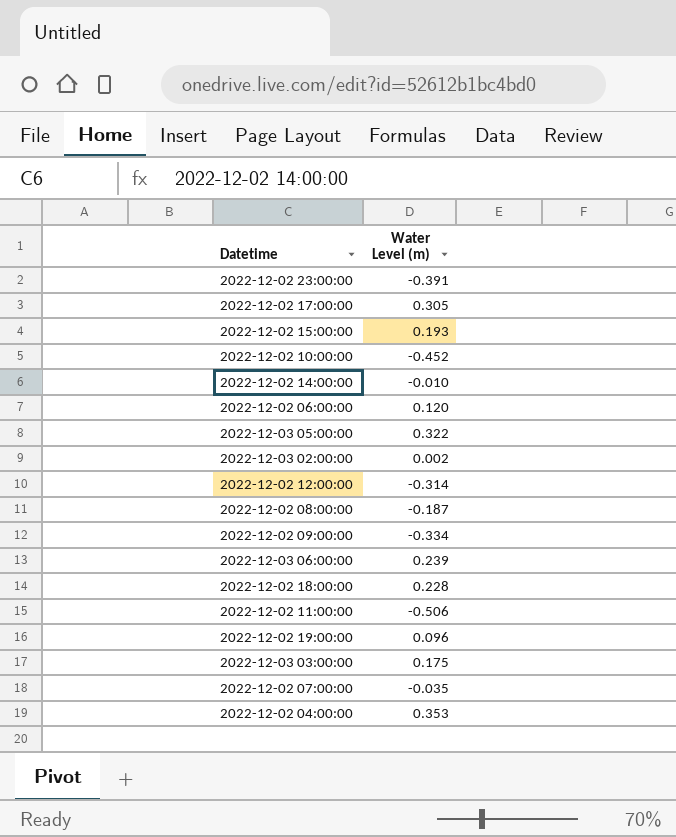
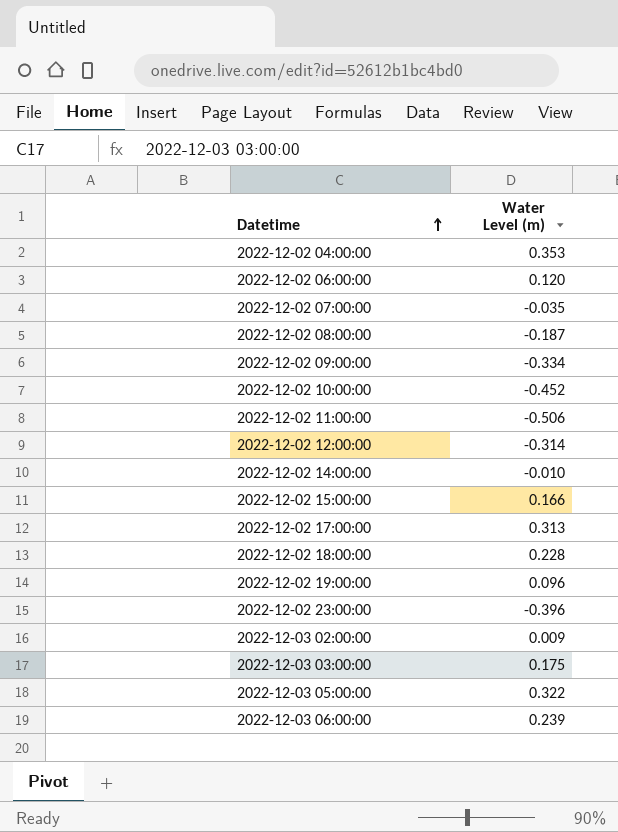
row order: none -> Datetime ascending
2022-12-02 15:00:00 | Water Level (m): 0.193 -> 0.166
2022-12-02 17:00:00 | Water Level (m): 0.305 -> 0.313
2022-12-02 23:00:00 | Water Level (m): -0.391 -> -0.396
2022-12-03 02:00:00 | Water Level (m): 0.002 -> 0.009

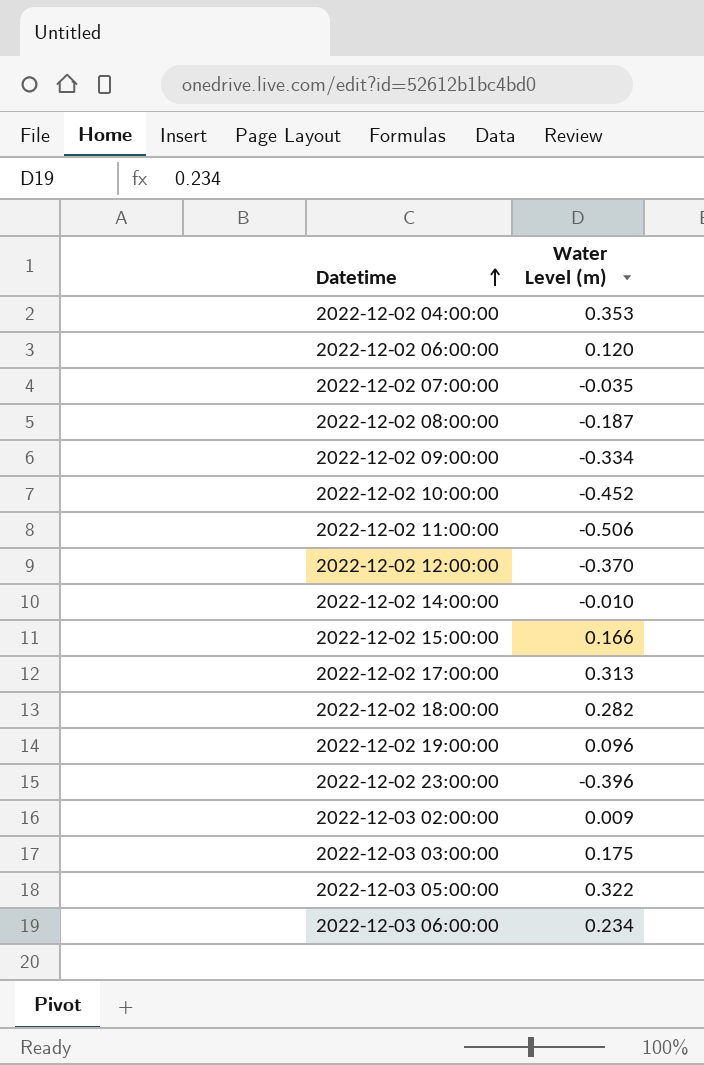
2022-12-02 12:00:00 | Water Level (m): -0.314 -> -0.370
2022-12-02 18:00:00 | Water Level (m): 0.228 -> 0.282
2022-12-03 06:00:00 | Water Level (m): 0.239 -> 0.234

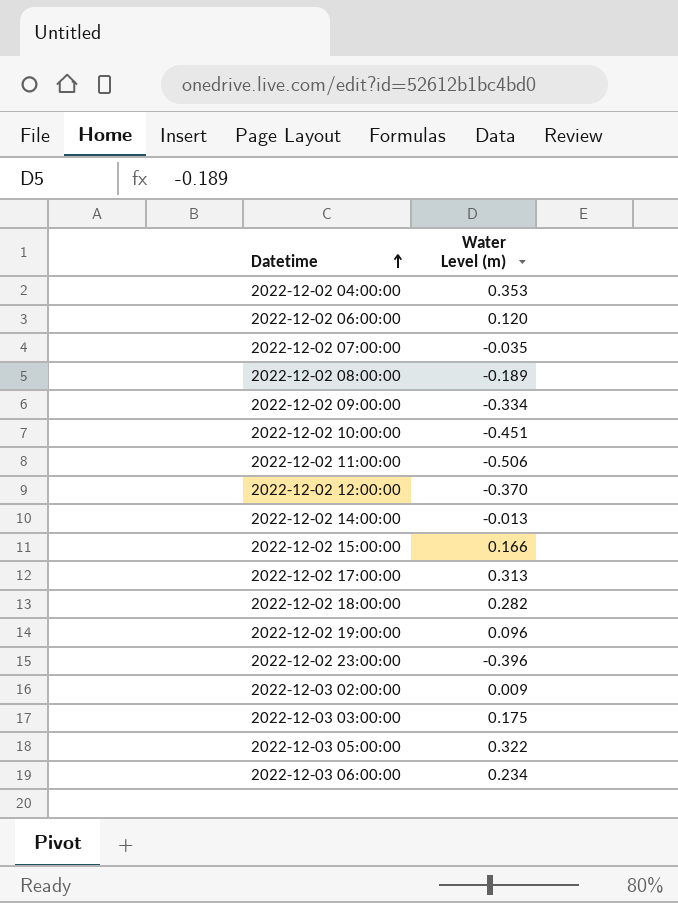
2022-12-02 08:00:00 | Water Level (m): -0.187 -> -0.189
2022-12-02 10:00:00 | Water Level (m): -0.452 -> -0.451
2022-12-02 14:00:00 | Water Level (m): -0.010 -> -0.013

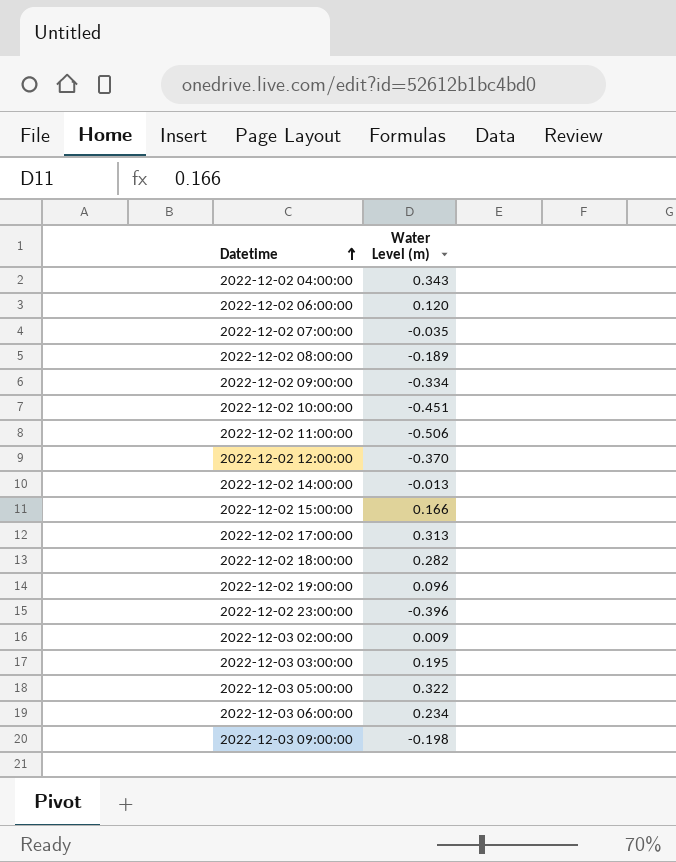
2022-12-02 04:00:00 | Water Level (m): 0.353 -> 0.343
2022-12-03 03:00:00 | Water Level (m): 0.175 -> 0.195
row 2022-12-03 09:00:00: none -> -0.198

